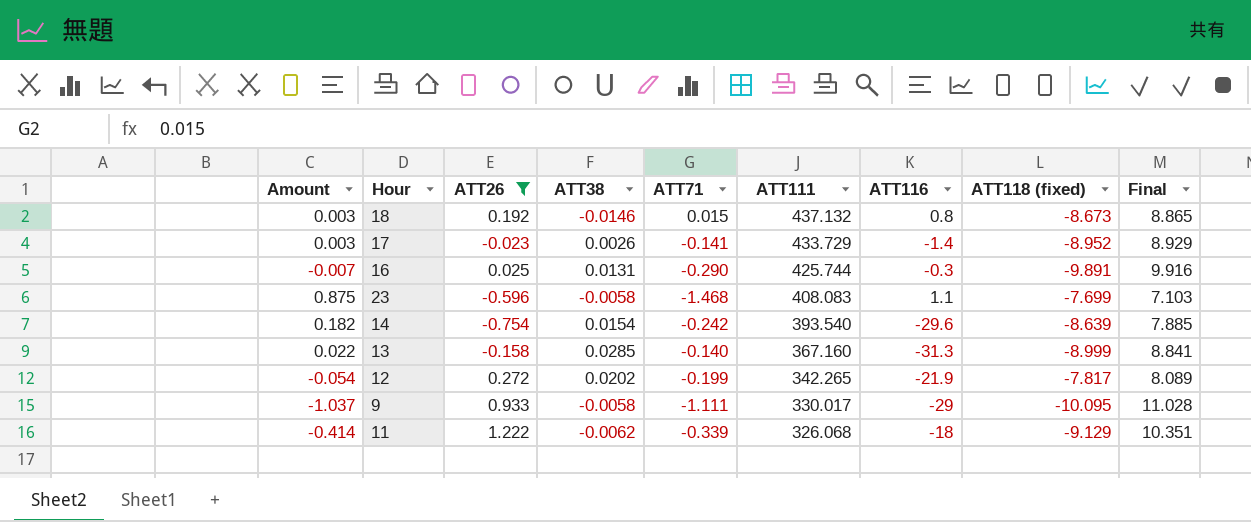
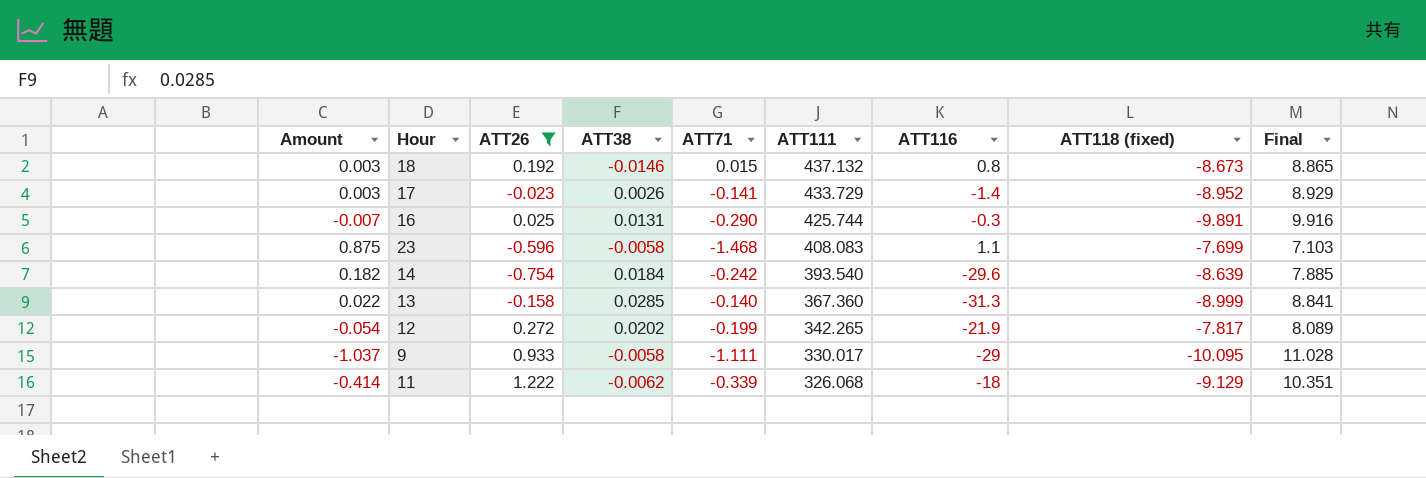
14 | ATT38: 0.0154 -> 0.0184
13 | ATT111: 367.160 -> 367.360

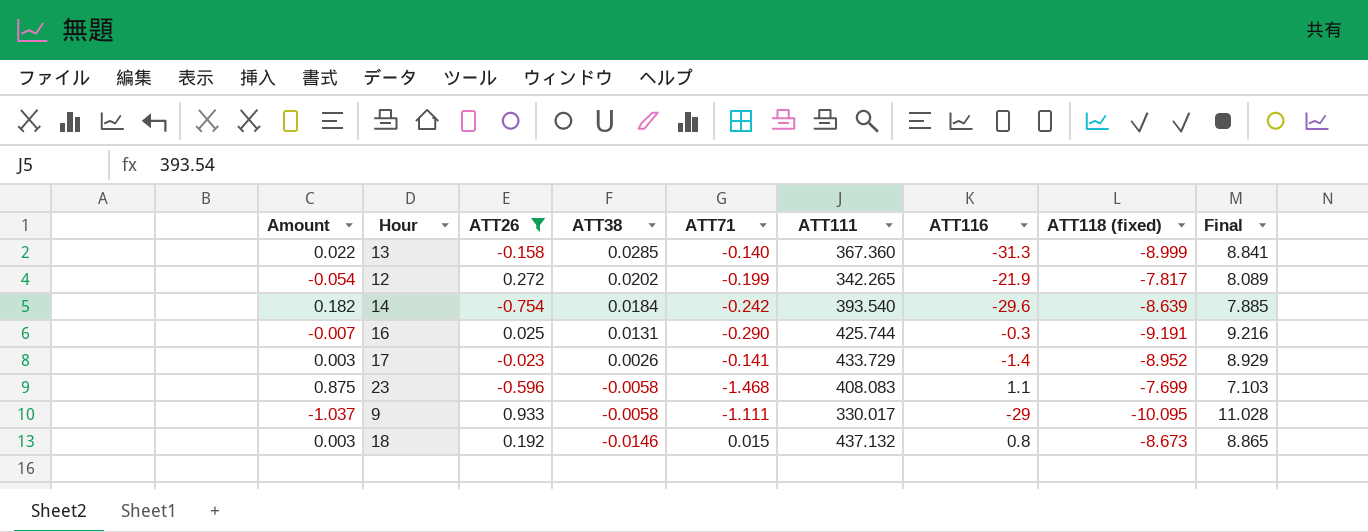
row order: ATT111 descending -> ATT38 descending
row 11: -0.414 | 1.222 | -0.0062 | -0.339 | 326.068 | -18 | -9.129 | 10.351 -> none
16 | ATT118 (fixed): -9.891 -> -9.191
16 | Final: 9.916 -> 9.216

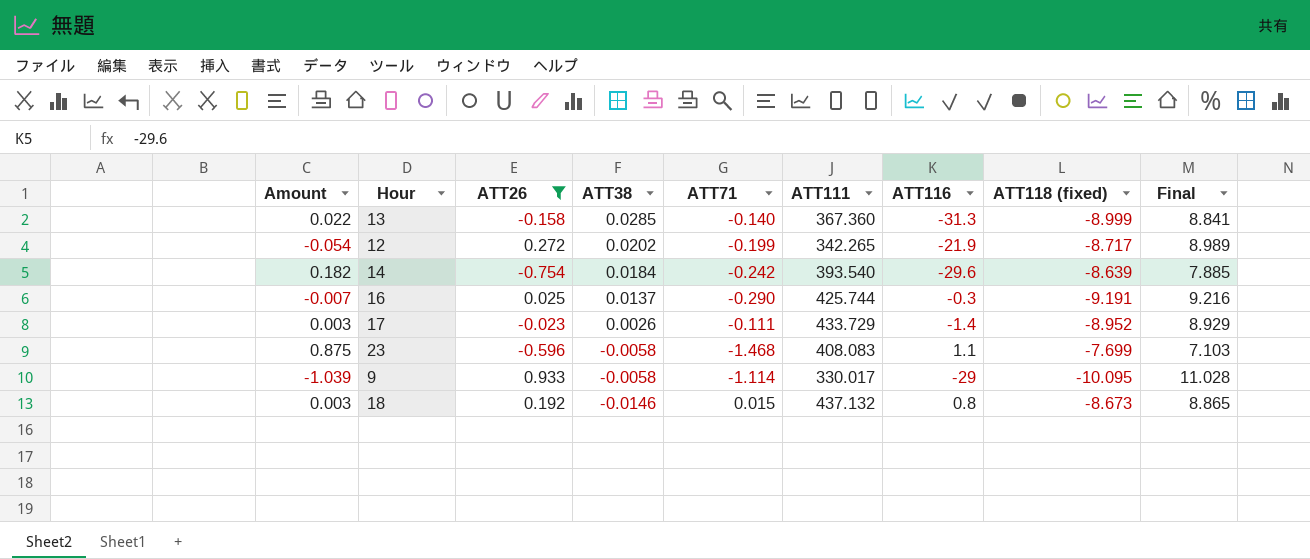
12 | ATT118 (fixed): -7.817 -> -8.717
12 | Final: 8.089 -> 8.989
16 | ATT38: 0.0131 -> 0.0137
17 | ATT71: -0.141 -> -0.111
9 | Amount: -1.037 -> -1.039
9 | ATT71: -1.111 -> -1.114

